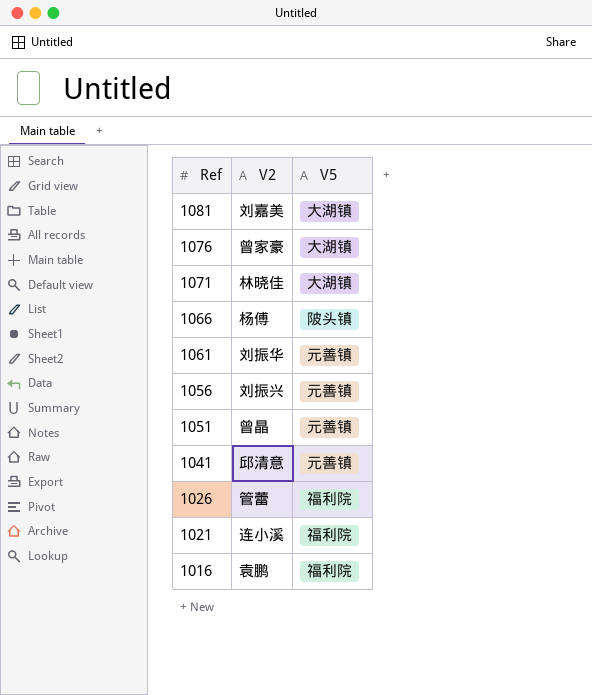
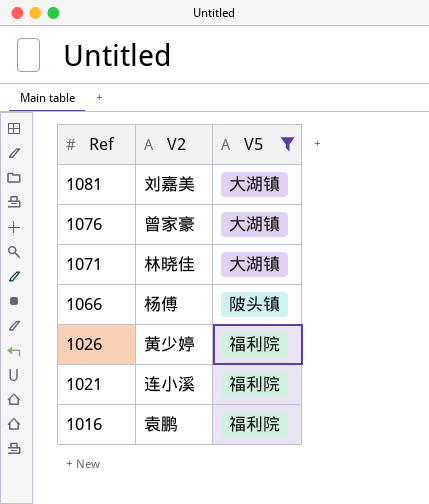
filter: none -> V5 != 元善镇
1026 | V2: 管蕾 -> 黄少婷

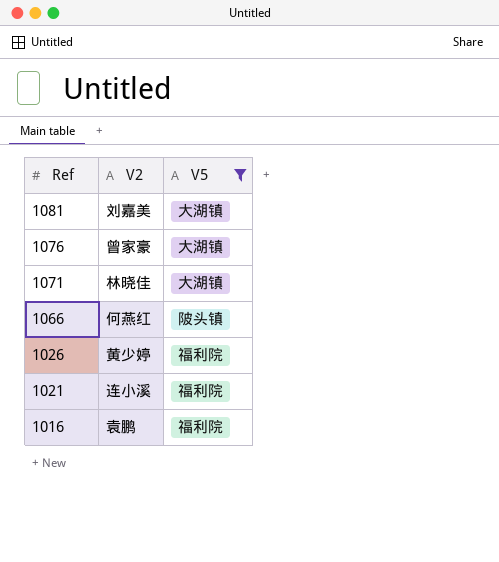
1066 | V2: 杨傅 -> 何燕红

